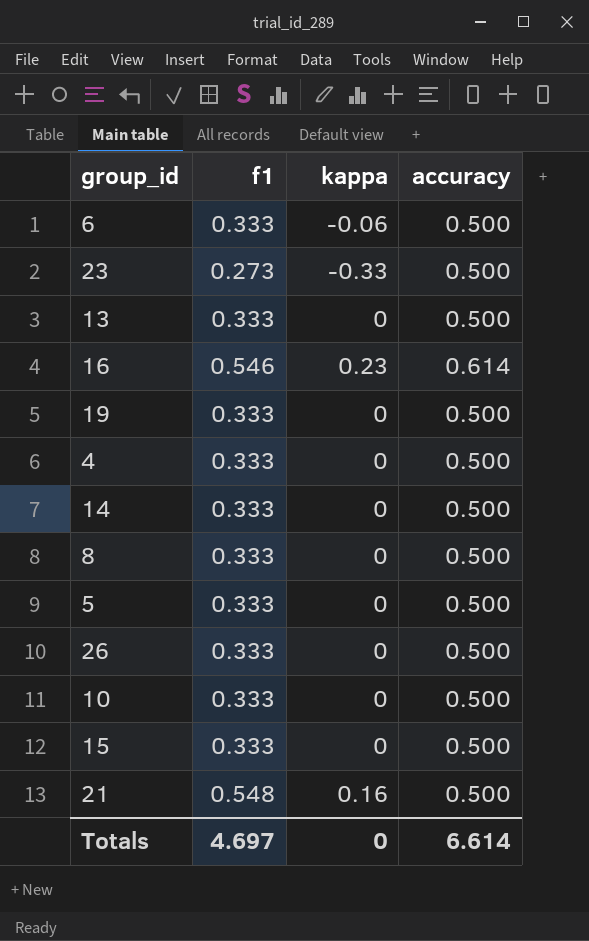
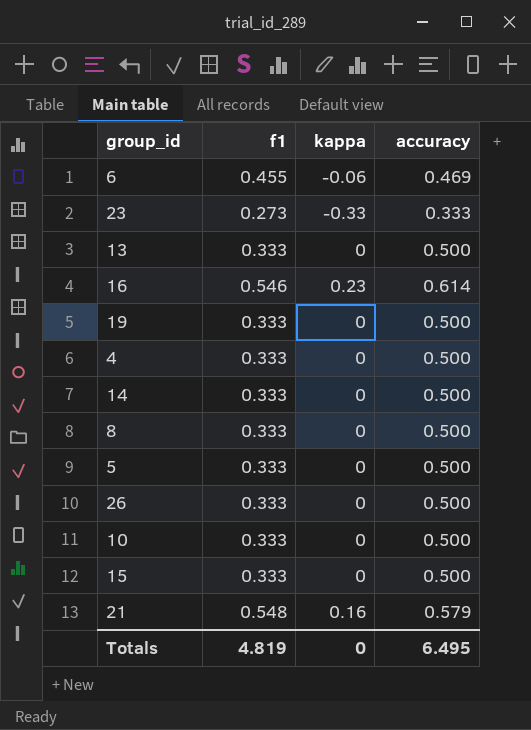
6 | f1: 0.333 -> 0.455
6 | accuracy: 0.500 -> 0.469
23 | accuracy: 0.500 -> 0.333
21 | accuracy: 0.500 -> 0.579
Totals | f1: 4.697 -> 4.819
Totals | accuracy: 6.614 -> 6.495

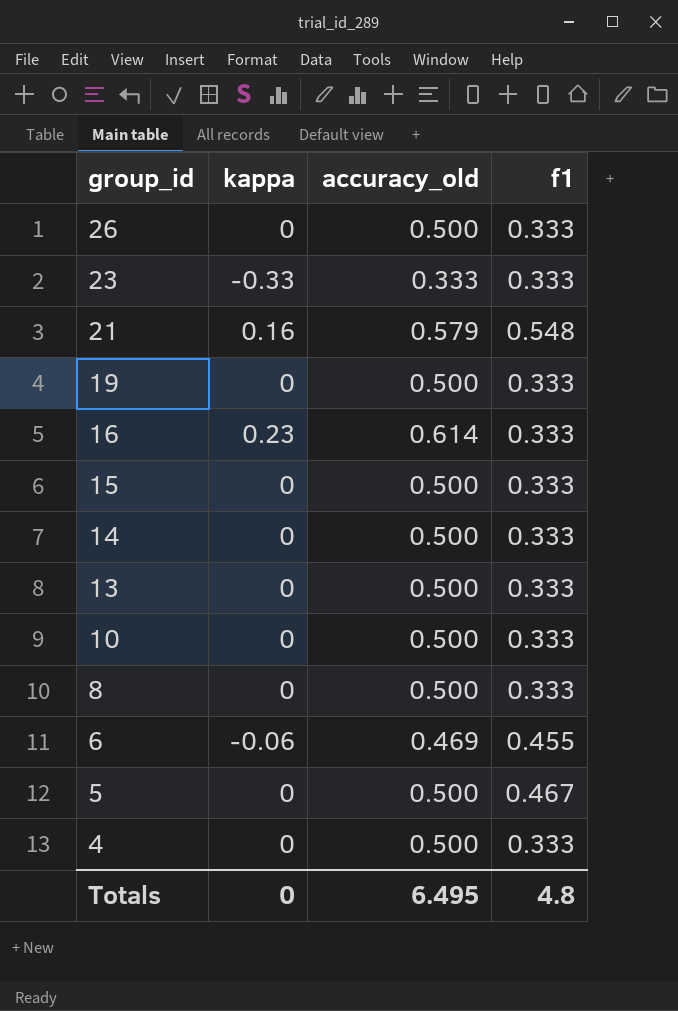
row order: none -> group_id descending
column name: accuracy -> accuracy_old
column f1 | position: 2 -> 4
23 | f1: 0.273 -> 0.333
16 | f1: 0.546 -> 0.333
5 | f1: 0.333 -> 0.467
Totals | f1: 4.819 -> 4.8

